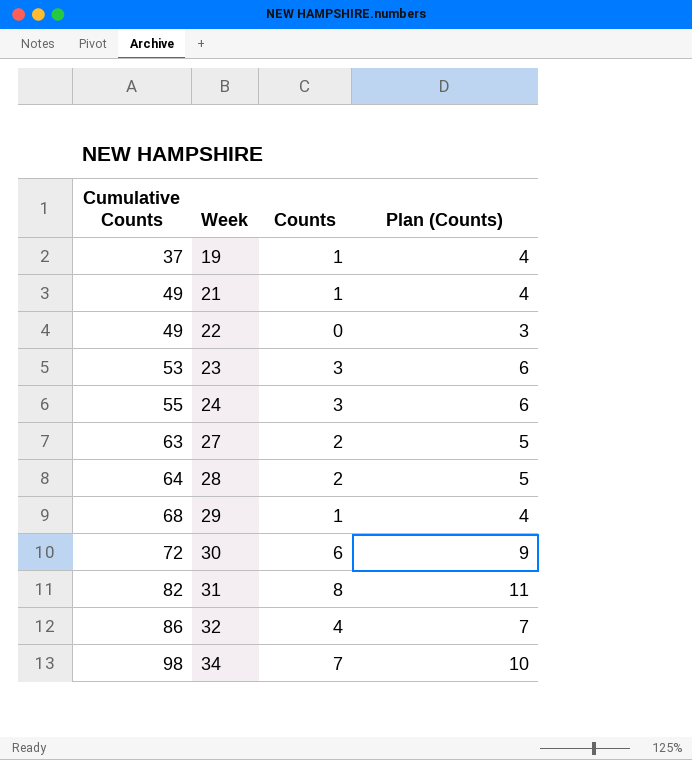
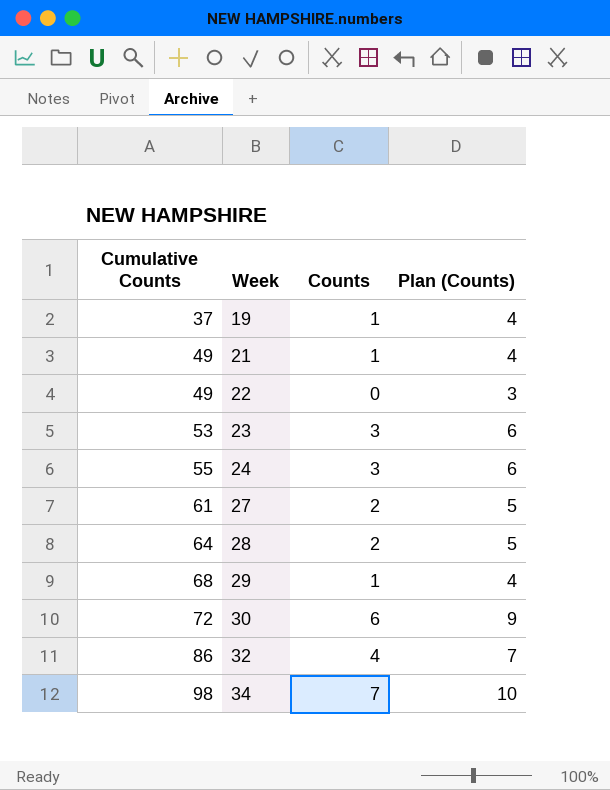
row 31: 82 | 8 | 11 -> none
27 | Cumulative Counts: 63 -> 61

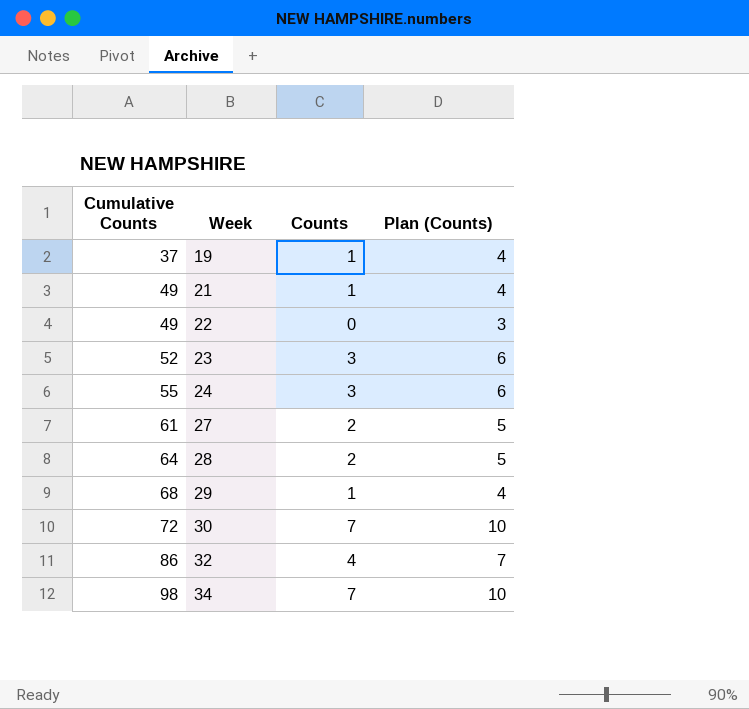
23 | Cumulative Counts: 53 -> 52
30 | Counts: 6 -> 7
30 | Plan (Counts): 9 -> 10

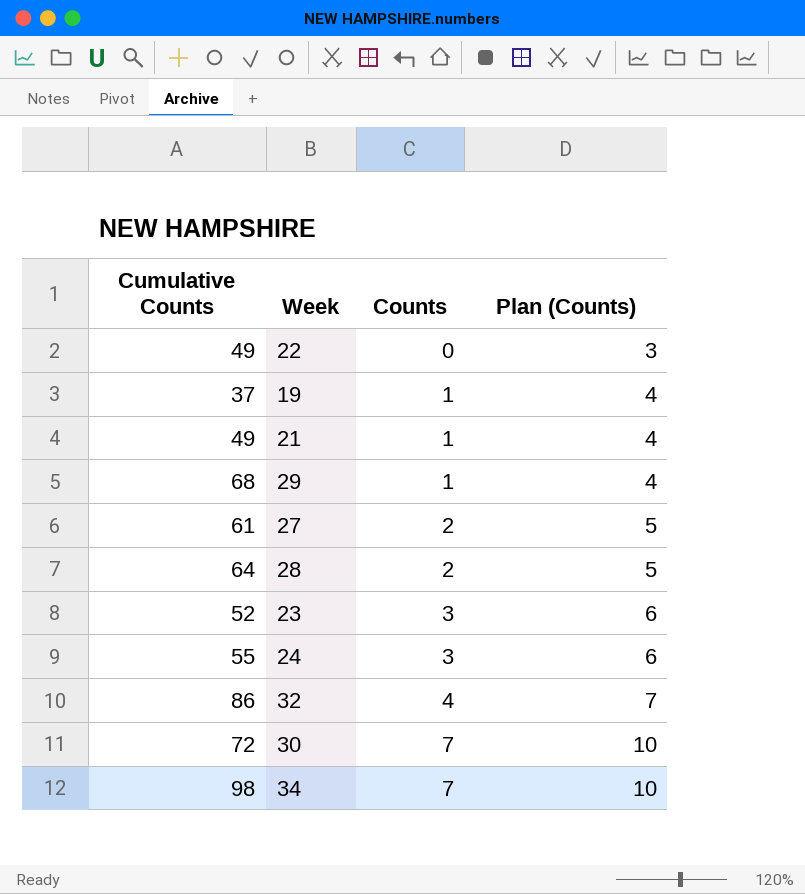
row order: Cumulative Counts ascending -> Counts ascending

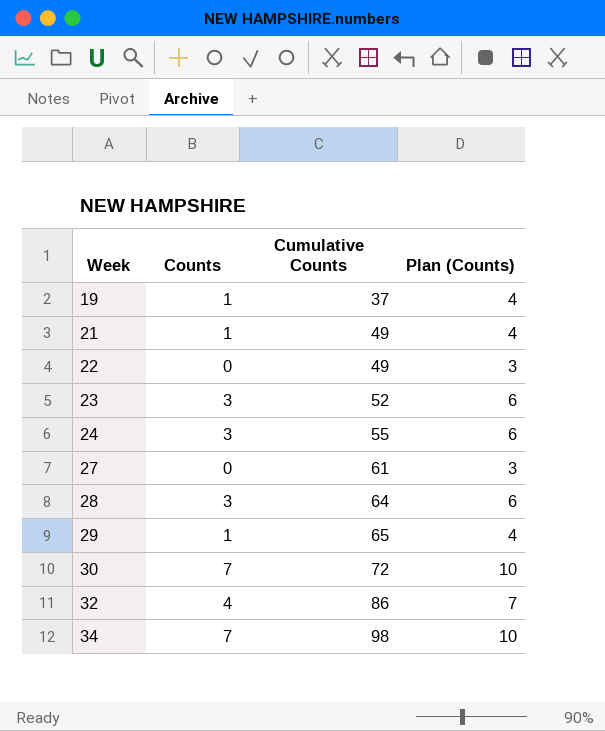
row order: Counts ascending -> Week ascending
column Cumulative Counts | position: 1 -> 3
27 | Counts: 2 -> 0
27 | Plan (Counts): 5 -> 3
28 | Counts: 2 -> 3
28 | Plan (Counts): 5 -> 6
29 | Cumulative Counts: 68 -> 65

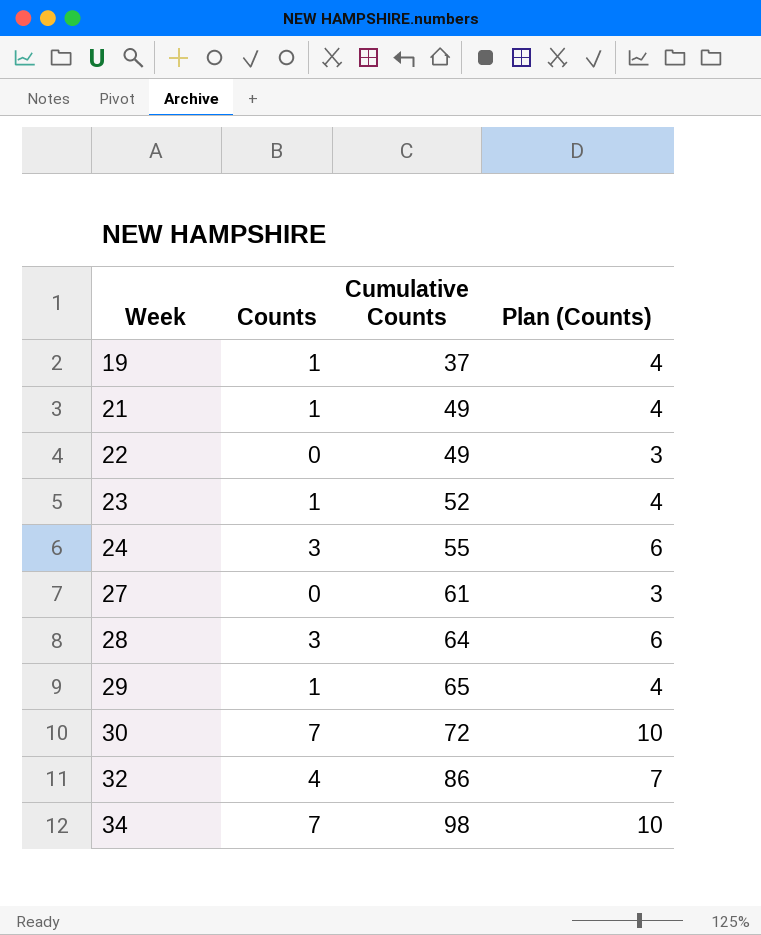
23 | Counts: 3 -> 1
23 | Plan (Counts): 6 -> 4

